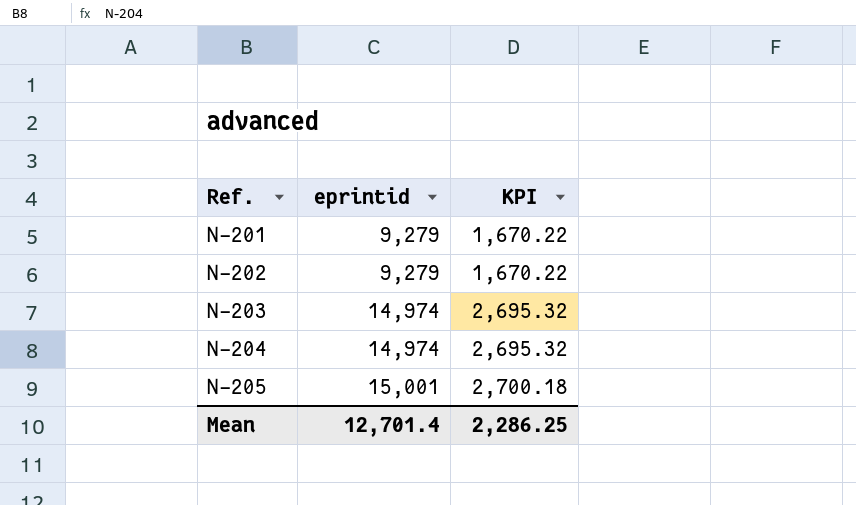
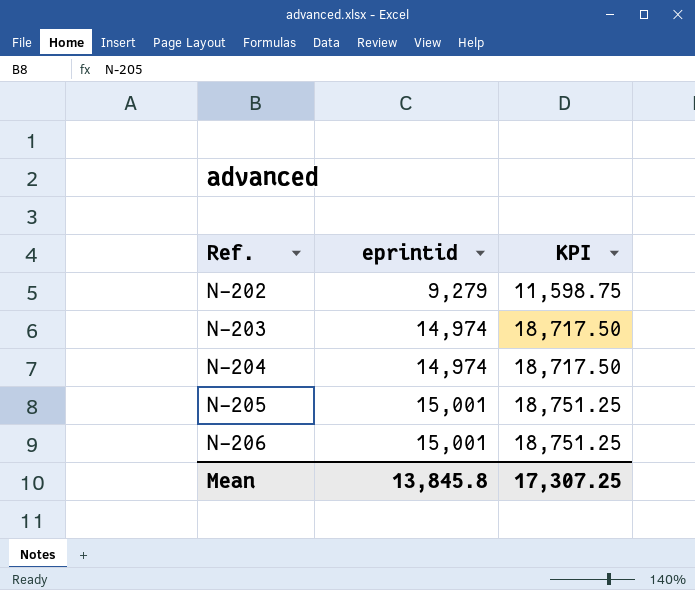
column KPI | formula: [eprintid] * 0.18 -> [eprintid] * 1.25
row N-201: 9,279 | 1,670.22 -> none
row N-206: none -> 15,001 | 18,751.25
Mean | eprintid: 12,701.4 -> 13,845.8
Mean | KPI: 2,286.25 -> 17,307.25

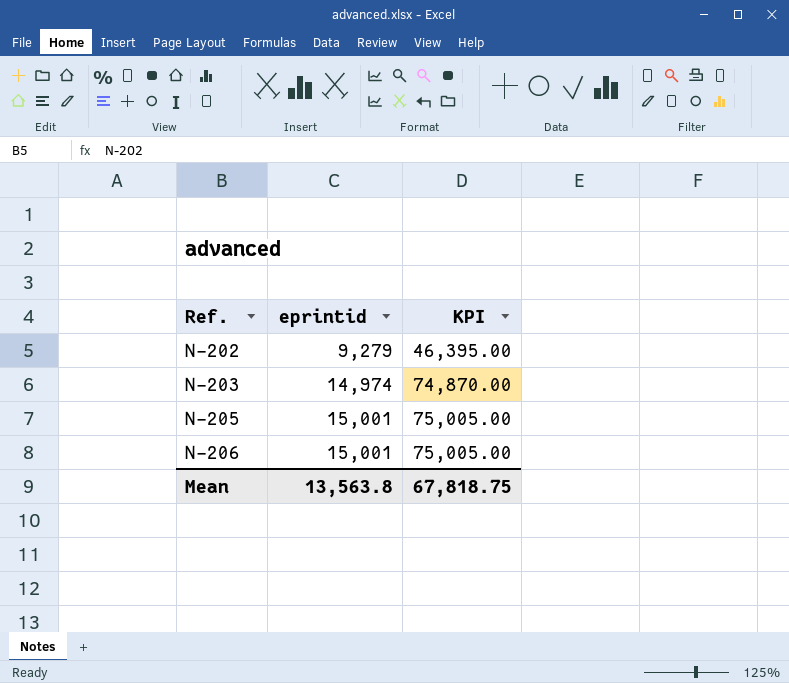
column KPI | formula: [eprintid] * 1.25 -> [eprintid] * 5
row N-204: 14,974 | 18,717.50 -> none
Mean | eprintid: 13,845.8 -> 13,563.8
Mean | KPI: 17,307.25 -> 67,818.75

